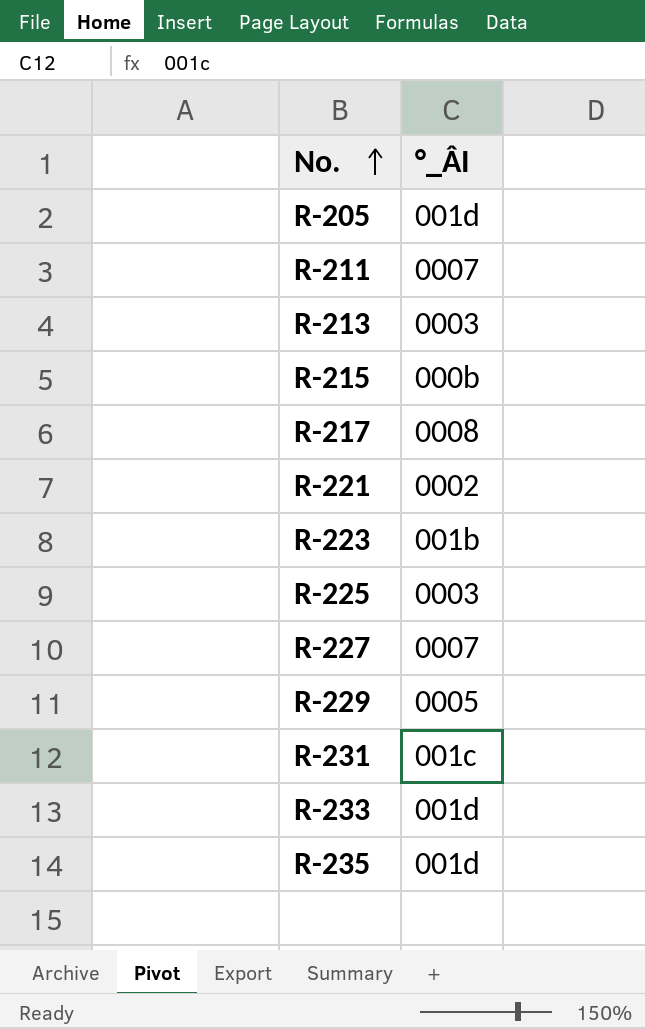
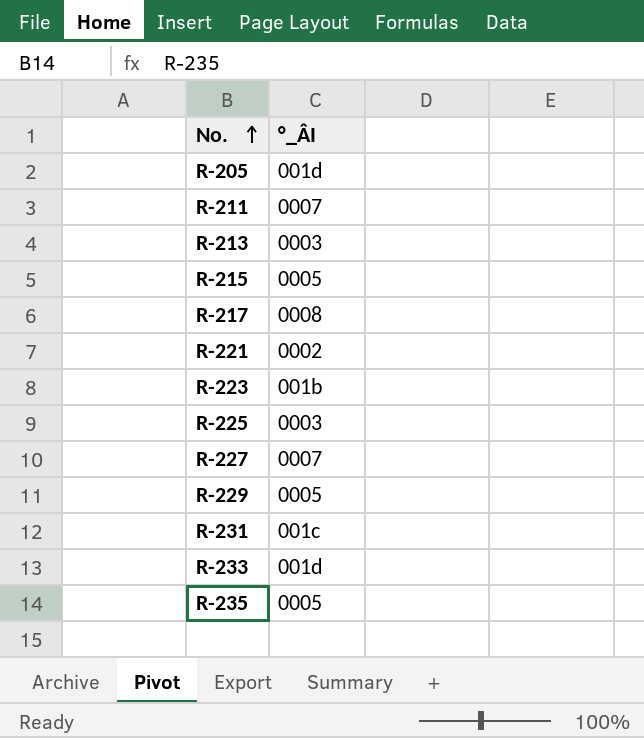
R-215 | °_ÂI: 000b -> 0005
R-235 | °_ÂI: 001d -> 0005

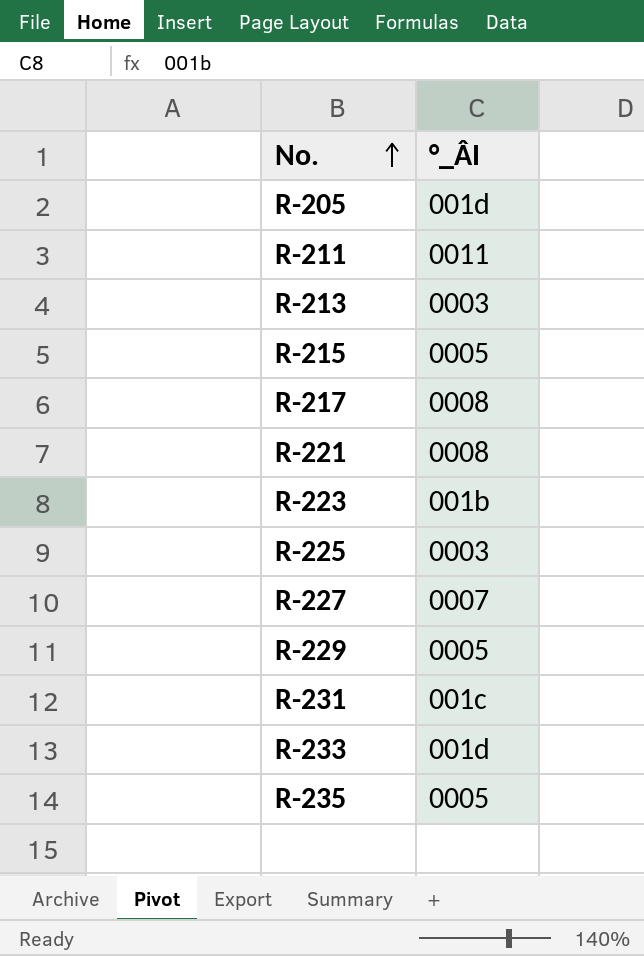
R-211 | °_ÂI: 0007 -> 0011
R-221 | °_ÂI: 0002 -> 0008

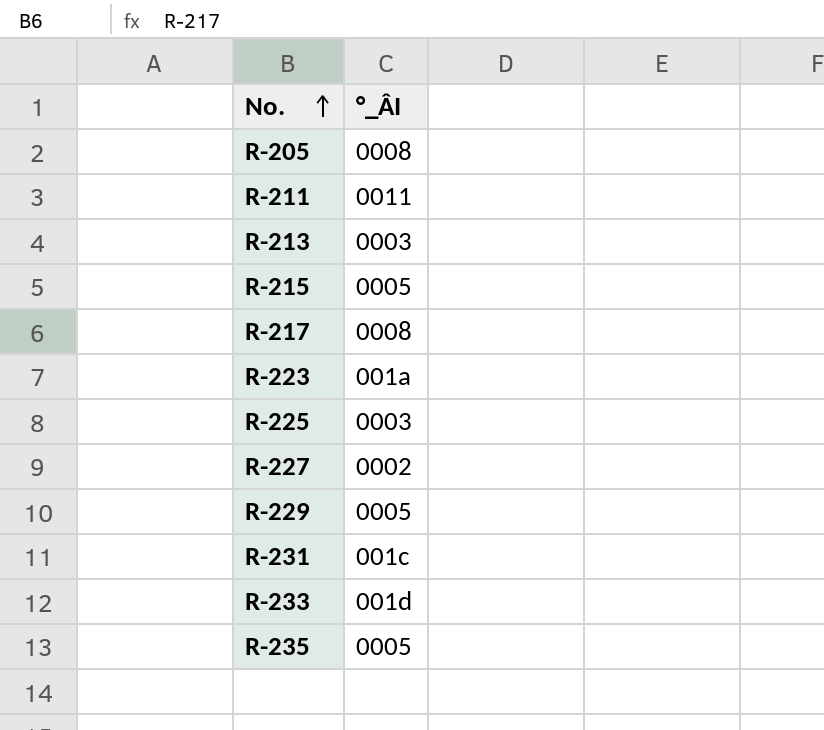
row R-221: 0008 -> none
R-205 | °_ÂI: 001d -> 0008
R-223 | °_ÂI: 001b -> 001a
R-227 | °_ÂI: 0007 -> 0002

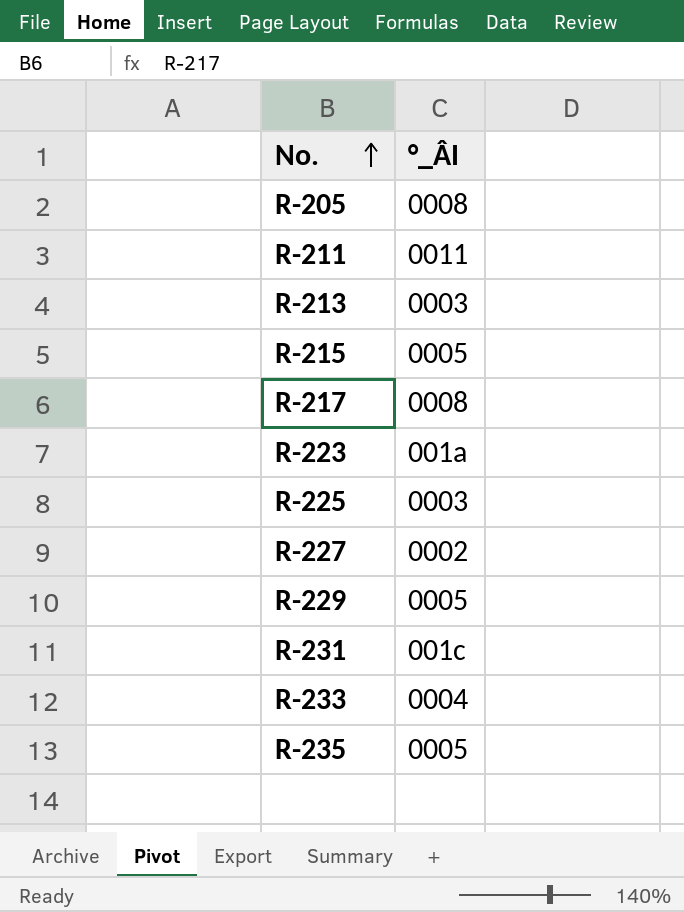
R-233 | °_ÂI: 001d -> 0004

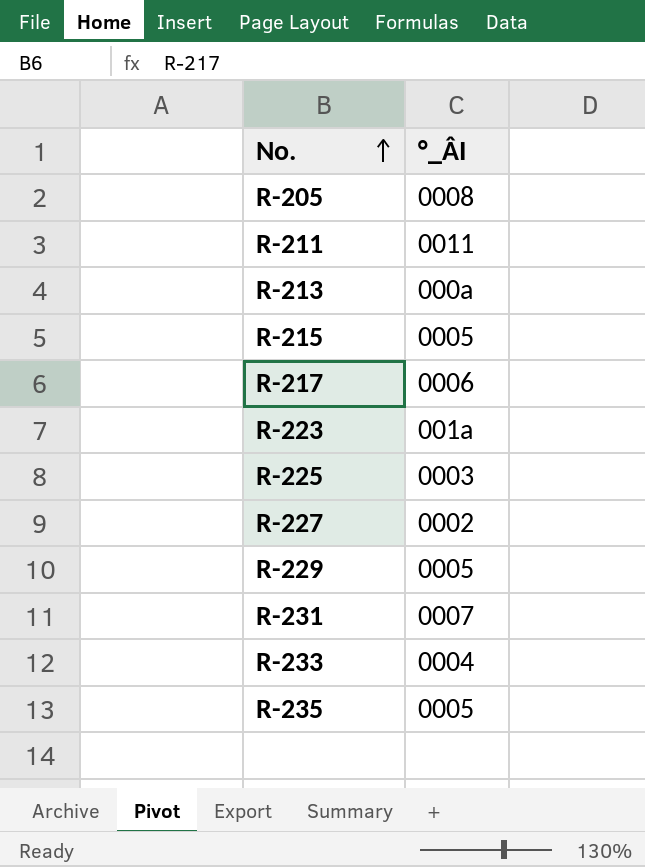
R-213 | °_ÂI: 0003 -> 000a
R-217 | °_ÂI: 0008 -> 0006
R-231 | °_ÂI: 001c -> 0007

